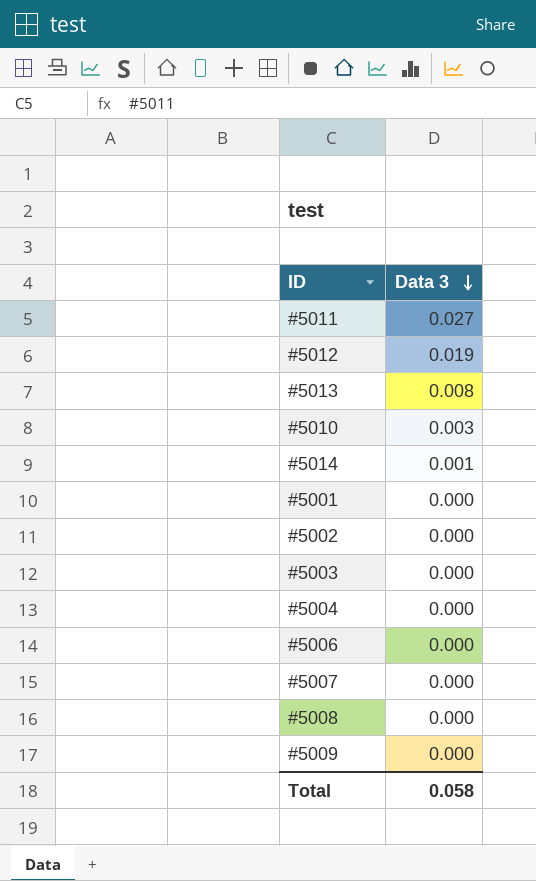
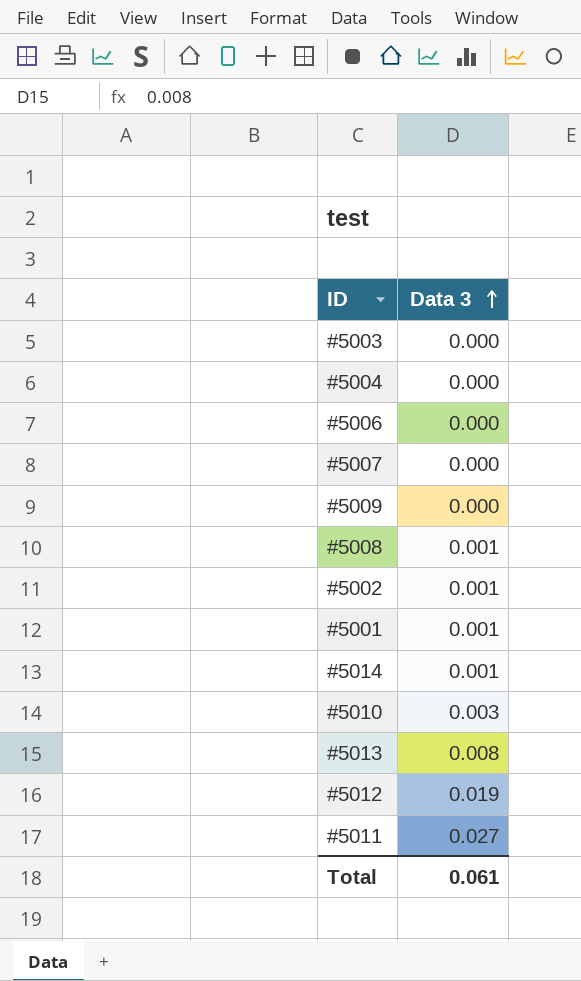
row order: Data 3 descending -> Data 3 ascending
#5008 | Data 3: 0.000 -> 0.001
#5002 | Data 3: 0.000 -> 0.001
#5001 | Data 3: 0.000 -> 0.001
Total | Data 3: 0.058 -> 0.061

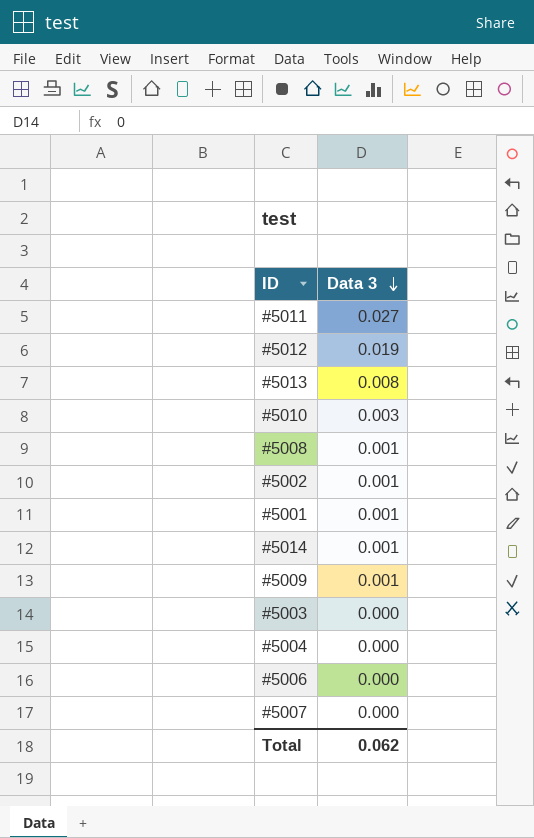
row order: Data 3 ascending -> Data 3 descending
#5009 | Data 3: 0.000 -> 0.001
Total | Data 3: 0.061 -> 0.062

